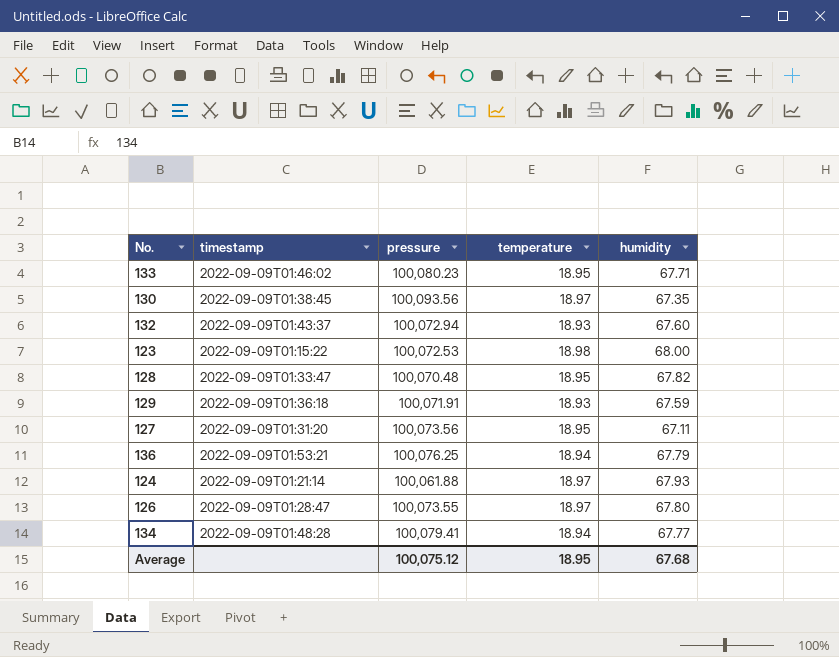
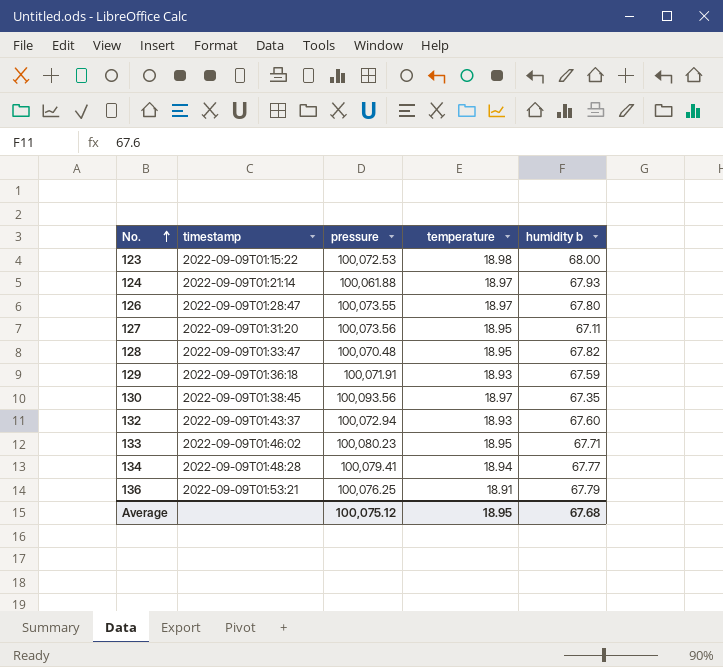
row order: none -> No. ascending
column name: humidity -> humidity b
136 | temperature: 18.94 -> 18.91

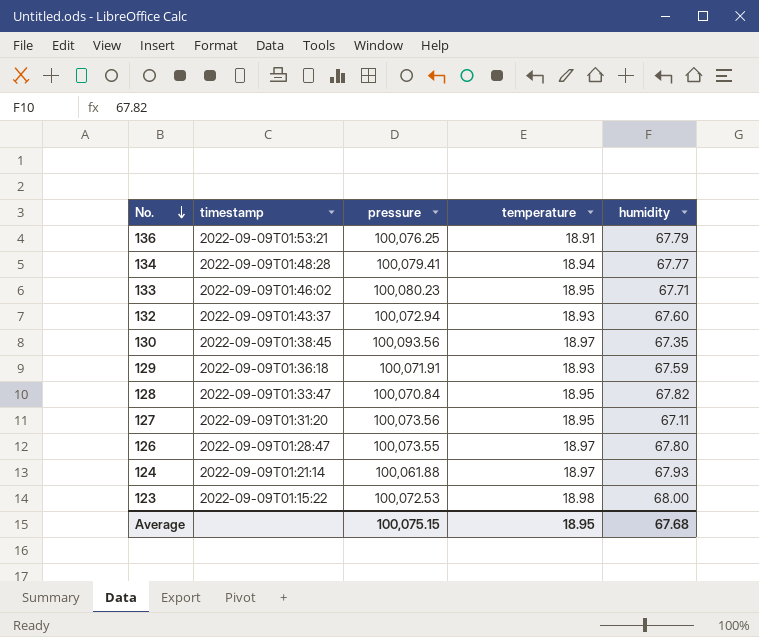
row order: No. ascending -> No. descending
column name: humidity b -> humidity
128 | pressure: 100,070.48 -> 100,070.84
Average | pressure: 100,075.12 -> 100,075.15

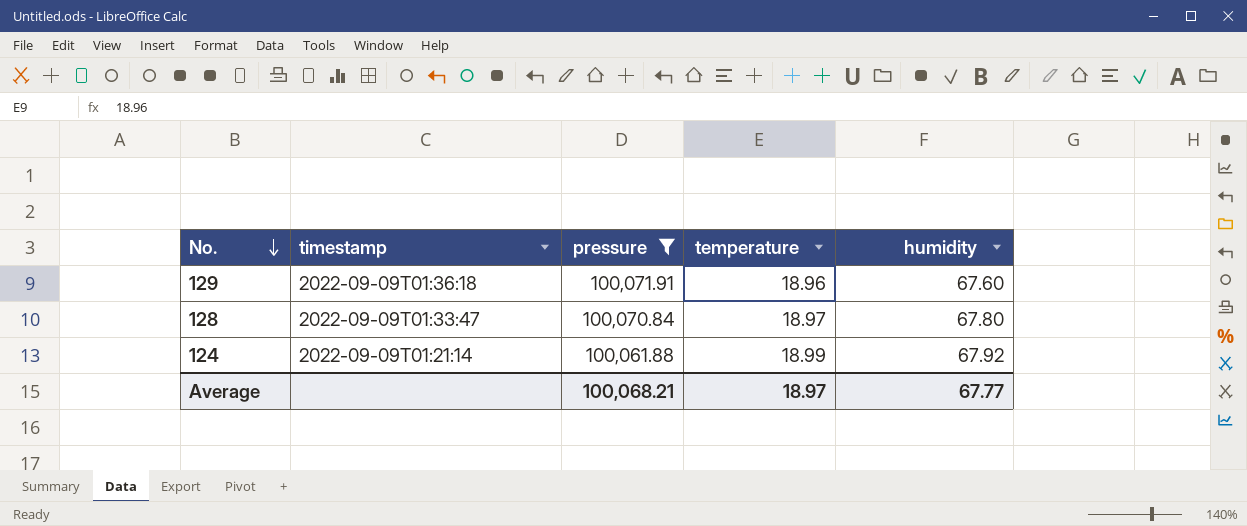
filter: none -> pressure <= 100,071.91
129 | temperature: 18.93 -> 18.96
129 | humidity: 67.59 -> 67.60
128 | temperature: 18.95 -> 18.97
128 | humidity: 67.82 -> 67.80
124 | temperature: 18.97 -> 18.99
124 | humidity: 67.93 -> 67.92
Average | pressure: 100,075.15 -> 100,068.21
Average | temperature: 18.95 -> 18.97
Average | humidity: 67.68 -> 67.77

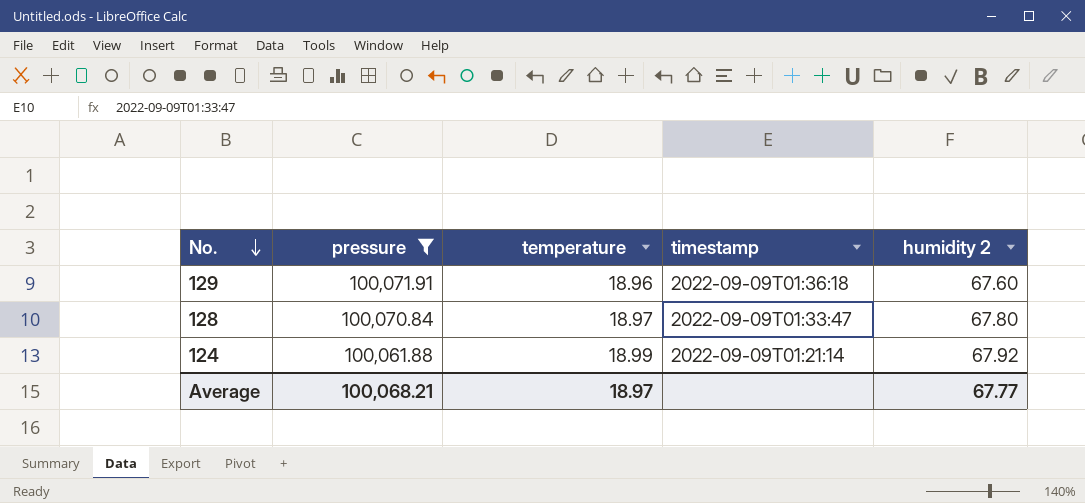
column timestamp | position: 2 -> 4
column name: humidity -> humidity 2

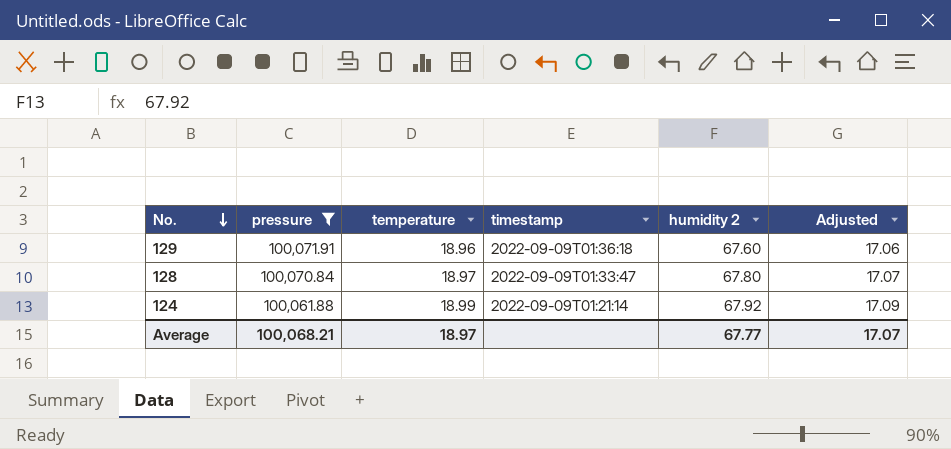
column Adjusted | formula: none -> [temperature] * 0.9

